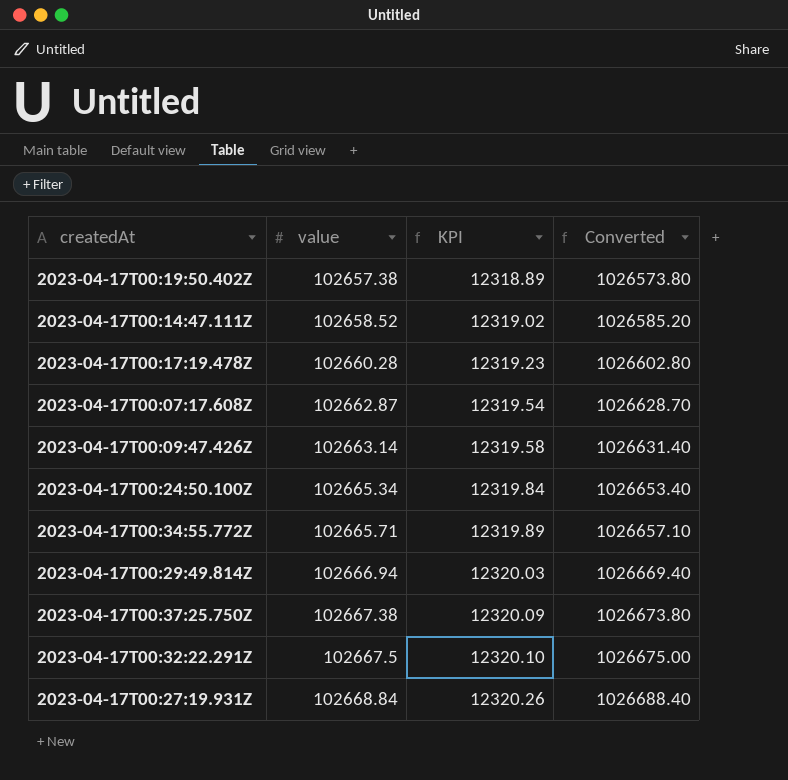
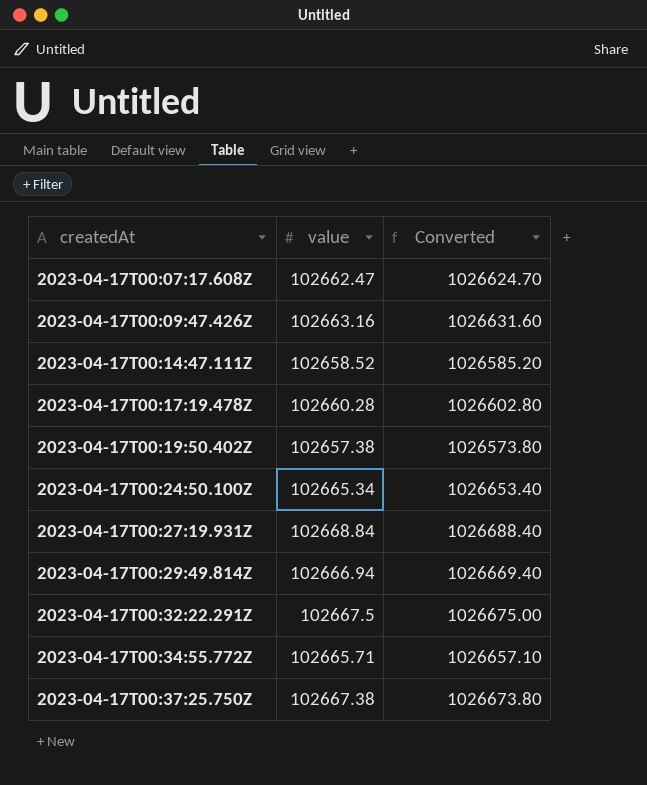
row order: value ascending -> createdAt ascending
column KPI | formula: [value] * 0.12 -> none
2023-04-17T00:07:17.608Z | value: 102662.87 -> 102662.47
2023-04-17T00:07:17.608Z | Converted: 1026628.70 -> 1026624.70
2023-04-17T00:09:47.426Z | value: 102663.14 -> 102663.16
2023-04-17T00:09:47.426Z | Converted: 1026631.40 -> 1026631.60

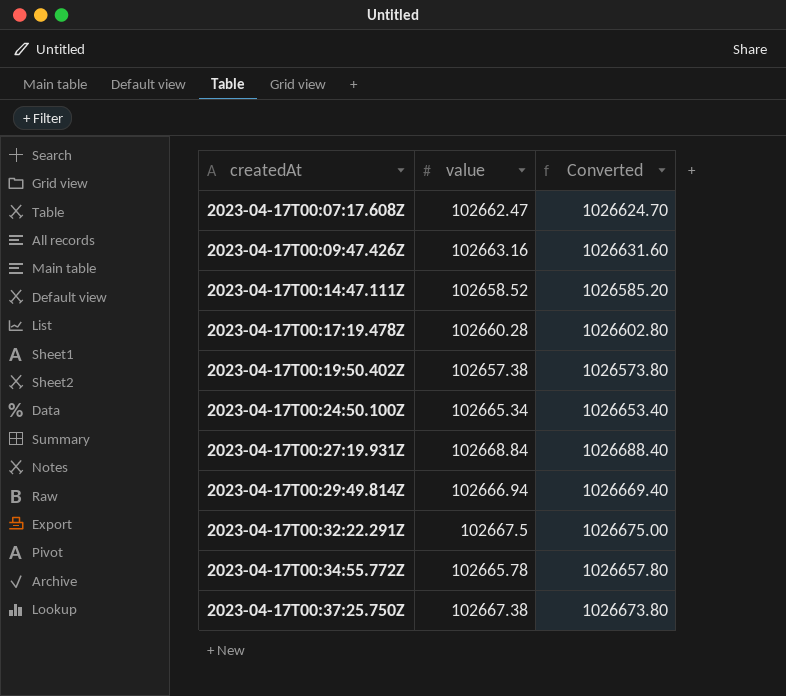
2023-04-17T00:34:55.772Z | value: 102665.71 -> 102665.78
2023-04-17T00:34:55.772Z | Converted: 1026657.10 -> 1026657.80

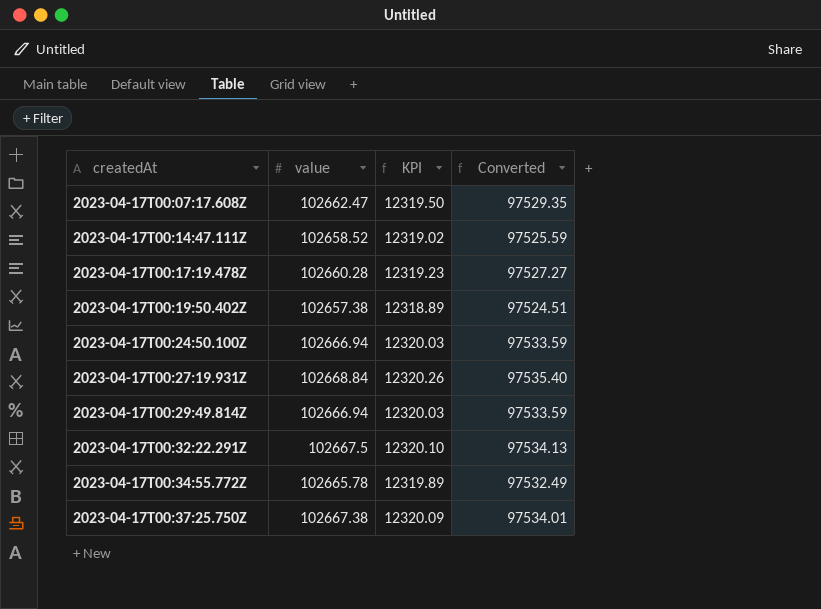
column KPI | formula: none -> [value] * 0.12
column Converted | formula: [value] * 10 -> [value] * 0.95
row 2023-04-17T00:09:47.426Z: 102663.16 | 1026631.60 -> none
2023-04-17T00:24:50.100Z | value: 102665.34 -> 102666.94

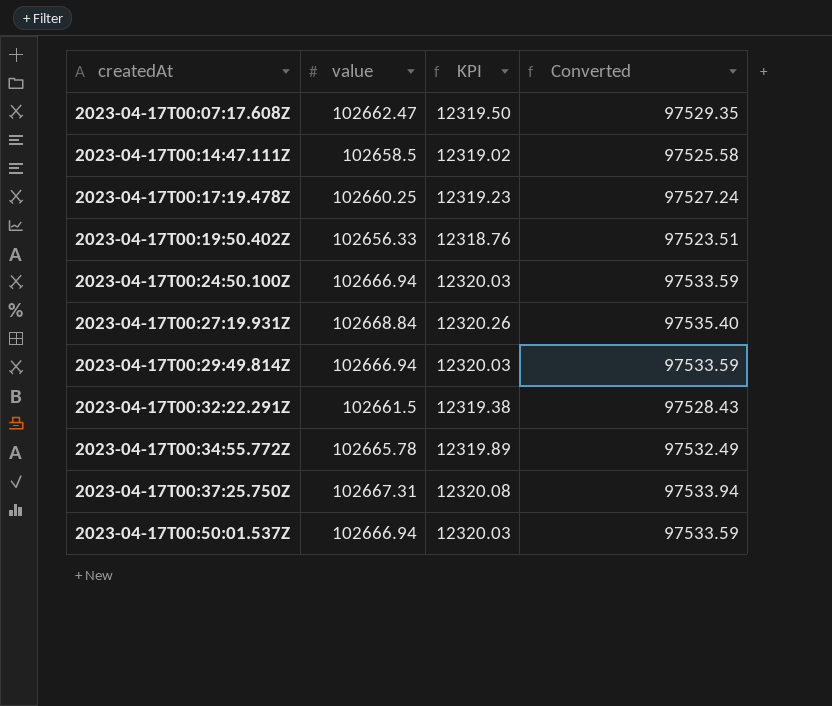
2023-04-17T00:14:47.111Z | value: 102658.52 -> 102658.5
2023-04-17T00:14:47.111Z | Converted: 97525.59 -> 97525.58
2023-04-17T00:17:19.478Z | value: 102660.28 -> 102660.25
2023-04-17T00:17:19.478Z | Converted: 97527.27 -> 97527.24
2023-04-17T00:19:50.402Z | value: 102657.38 -> 102656.33
2023-04-17T00:19:50.402Z | KPI: 12318.89 -> 12318.76
2023-04-17T00:19:50.402Z | Converted: 97524.51 -> 97523.51
2023-04-17T00:32:22.291Z | value: 102667.5 -> 102661.5
2023-04-17T00:32:22.291Z | KPI: 12320.10 -> 12319.38
2023-04-17T00:32:22.291Z | Converted: 97534.13 -> 97528.43
2023-04-17T00:37:25.750Z | value: 102667.38 -> 102667.31
2023-04-17T00:37:25.750Z | KPI: 12320.09 -> 12320.08
2023-04-17T00:37:25.750Z | Converted: 97534.01 -> 97533.94
row 2023-04-17T00:50:01.537Z: none -> 102666.94 | 12320.03 | 97533.59

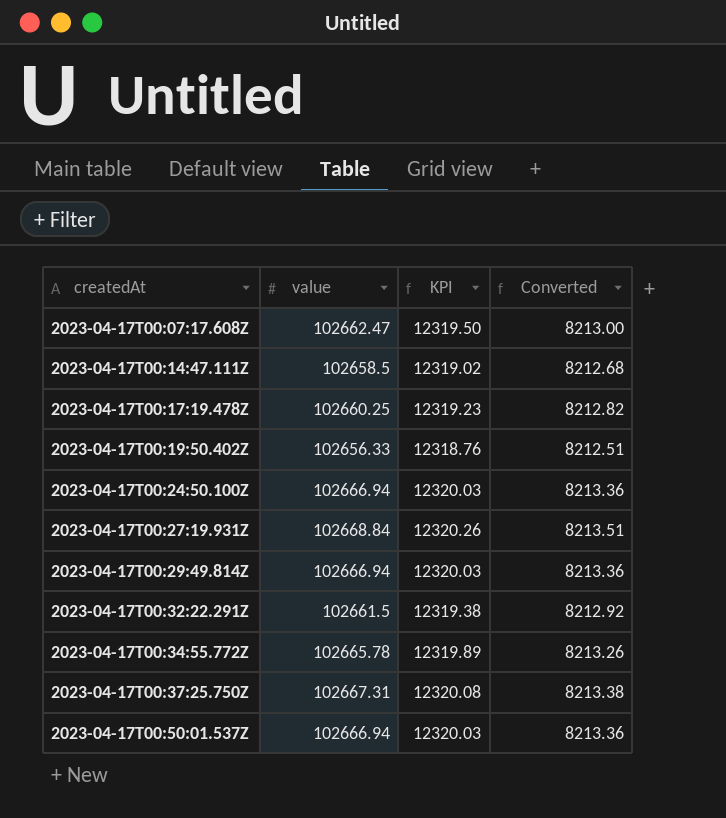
column Converted | formula: [value] * 0.95 -> [value] * 0.08

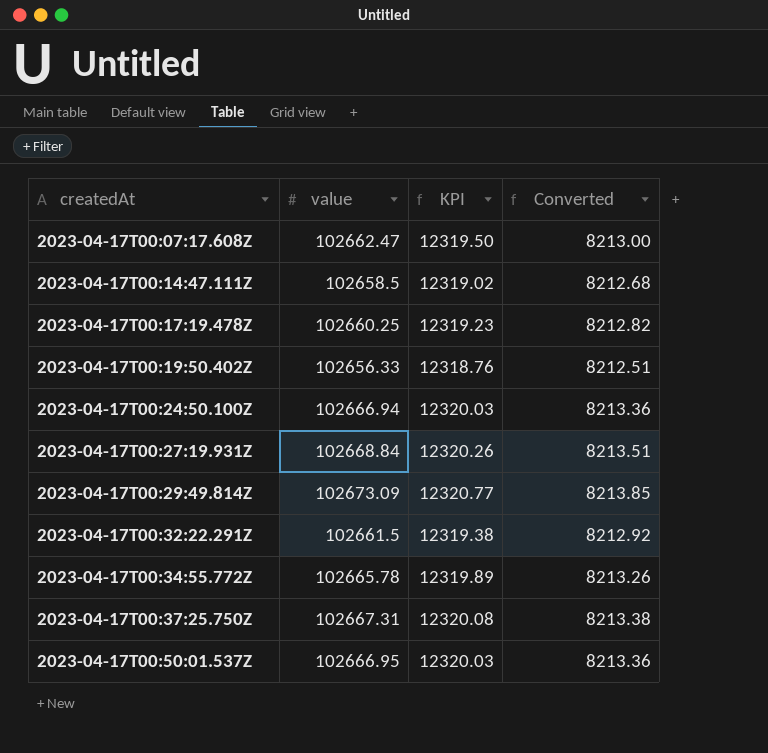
2023-04-17T00:29:49.814Z | value: 102666.94 -> 102673.09
2023-04-17T00:29:49.814Z | KPI: 12320.03 -> 12320.77
2023-04-17T00:29:49.814Z | Converted: 8213.36 -> 8213.85
2023-04-17T00:50:01.537Z | value: 102666.94 -> 102666.95

